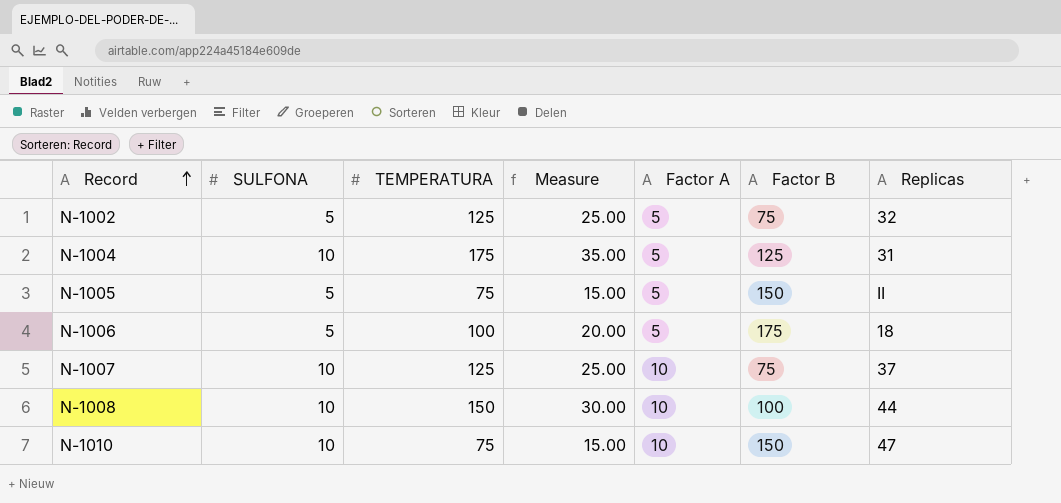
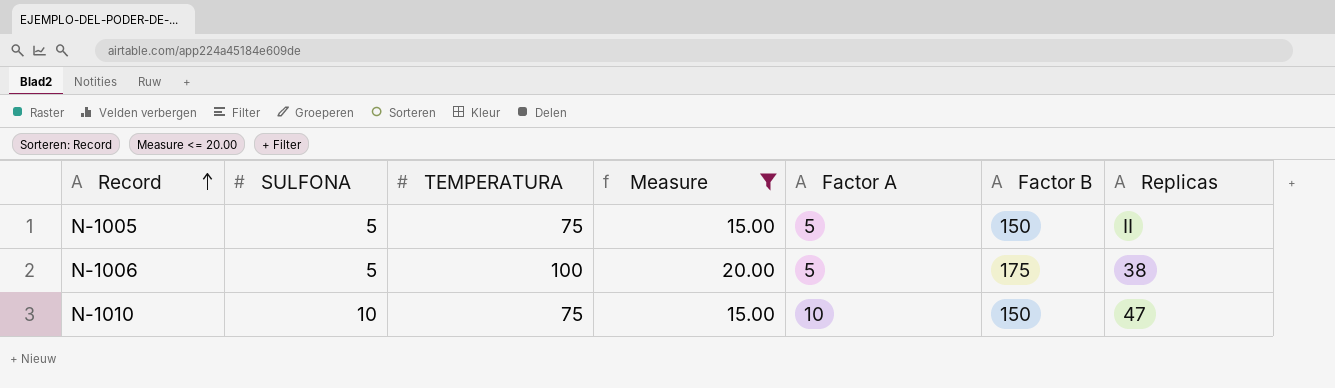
filter: none -> Measure <= 20.00
N-1006 | Replicas: 18 -> 38

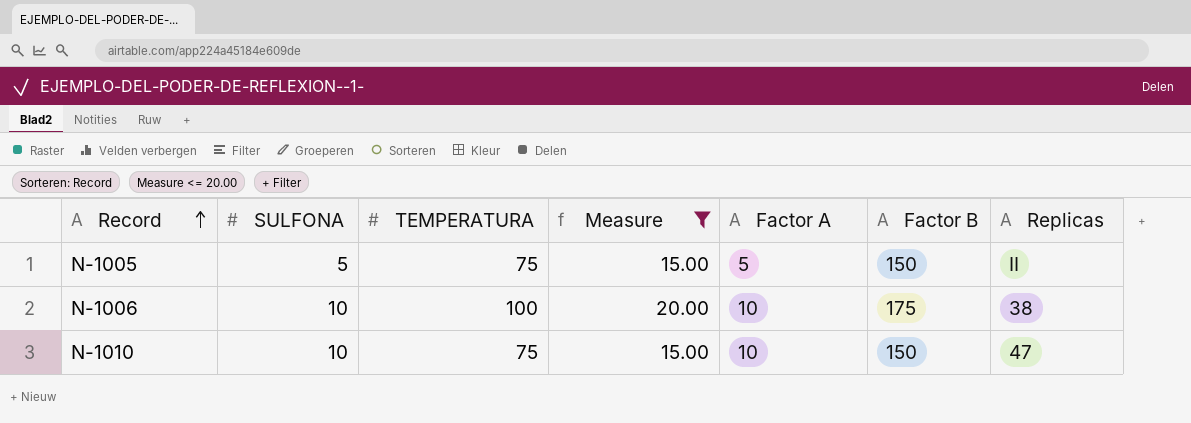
N-1006 | SULFONA: 5 -> 10
N-1006 | Factor A: 5 -> 10

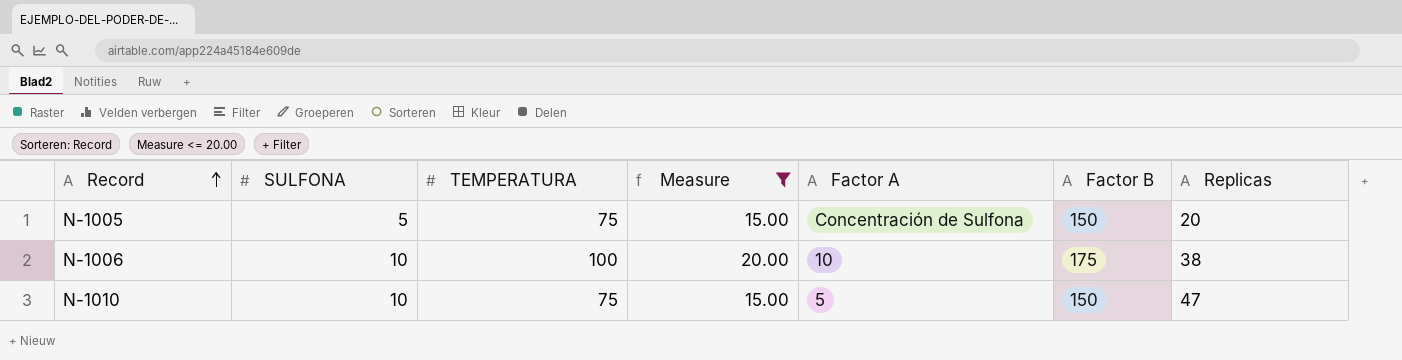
N-1005 | Factor A: 5 -> Concentración de Sulfona
N-1005 | Replicas: II -> 20
N-1010 | Factor A: 10 -> 5

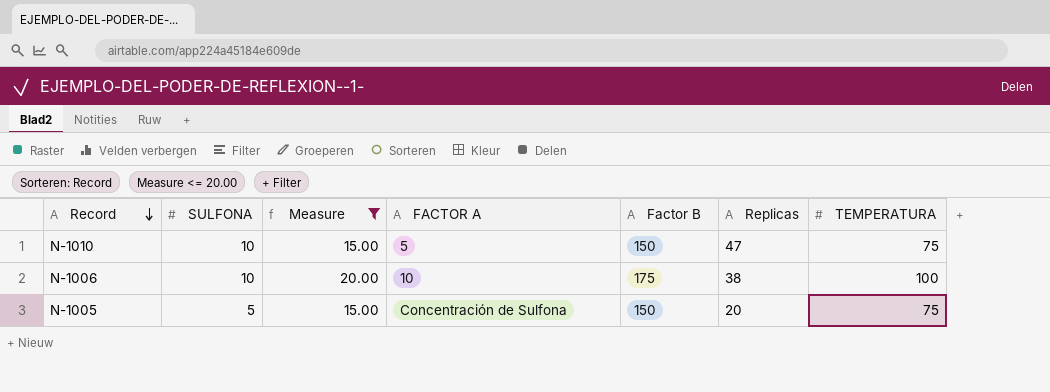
row order: Record ascending -> Record descending
column name: Factor A -> FACTOR A
column TEMPERATURA | position: 3 -> 7

